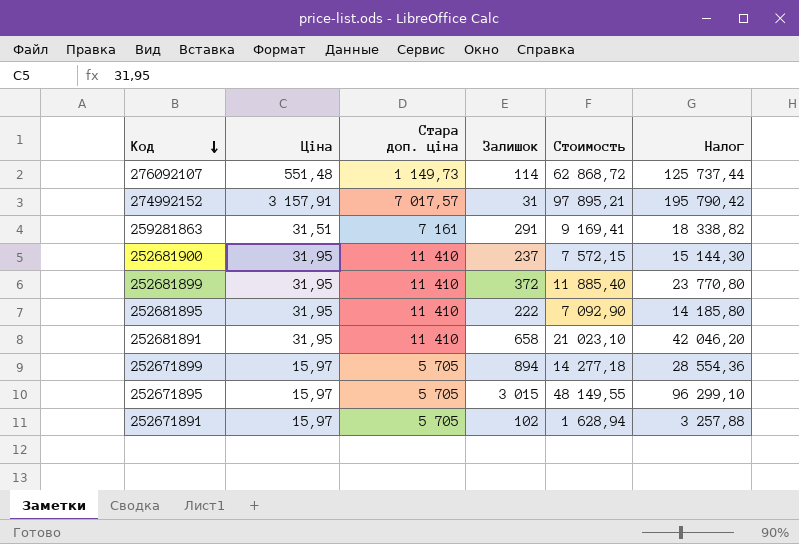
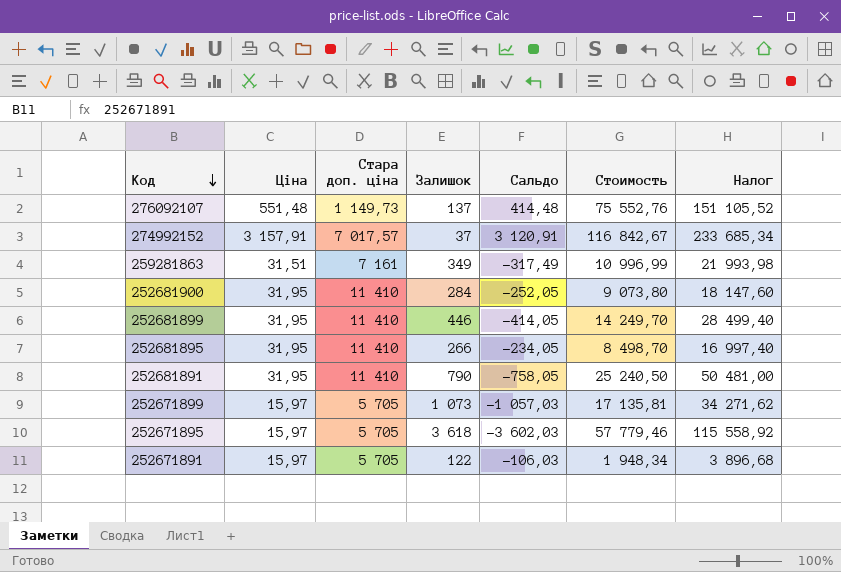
column Сальдо | formula: none -> [Ціна] - [Залишок]
276092107 | Залишок: 114 -> 137
276092107 | Стоимость: 62 868,72 -> 75 552,76
276092107 | Налог: 125 737,44 -> 151 105,52
274992152 | Залишок: 31 -> 37
274992152 | Стоимость: 97 895,21 -> 116 842,67
274992152 | Налог: 195 790,42 -> 233 685,34
259281863 | Залишок: 291 -> 349
259281863 | Стоимость: 9 169,41 -> 10 996,99
259281863 | Налог: 18 338,82 -> 21 993,98
252681900 | Залишок: 237 -> 284
252681900 | Стоимость: 7 572,15 -> 9 073,80
252681900 | Налог: 15 144,30 -> 18 147,60
252681899 | Залишок: 372 -> 446
252681899 | Стоимость: 11 885,40 -> 14 249,70
252681899 | Налог: 23 770,80 -> 28 499,40
252681895 | Залишок: 222 -> 266
252681895 | Стоимость: 7 092,90 -> 8 498,70
252681895 | Налог: 14 185,80 -> 16 997,40
252681891 | Залишок: 658 -> 790
252681891 | Стоимость: 21 023,10 -> 25 240,50
252681891 | Налог: 42 046,20 -> 50 481,00
252671899 | Залишок: 894 -> 1 073
252671899 | Стоимость: 14 277,18 -> 17 135,81
252671899 | Налог: 28 554,36 -> 34 271,62
252671895 | Залишок: 3 015 -> 3 618
252671895 | Стоимость: 48 149,55 -> 57 779,46
252671895 | Налог: 96 299,10 -> 115 558,92
252671891 | Залишок: 102 -> 122
252671891 | Стоимость: 1 628,94 -> 1 948,34
252671891 | Налог: 3 257,88 -> 3 896,68

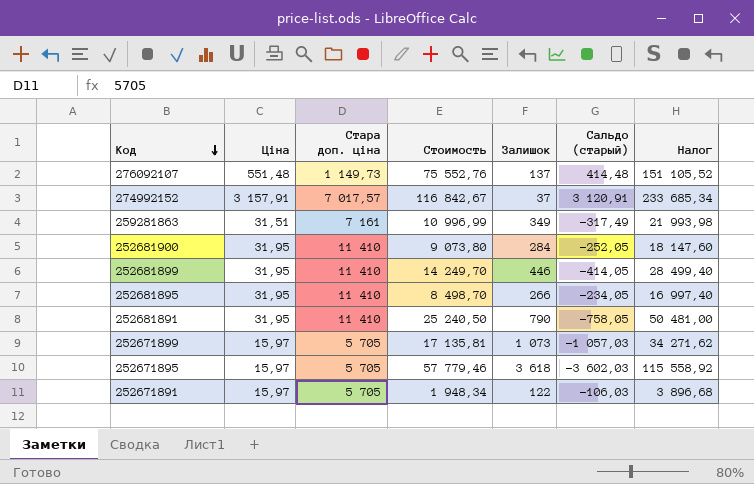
column Стоимость | position: 6 -> 4
column name: Сальдо -> Сальдо (старый)

